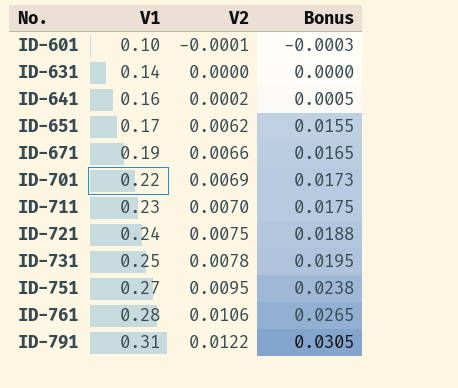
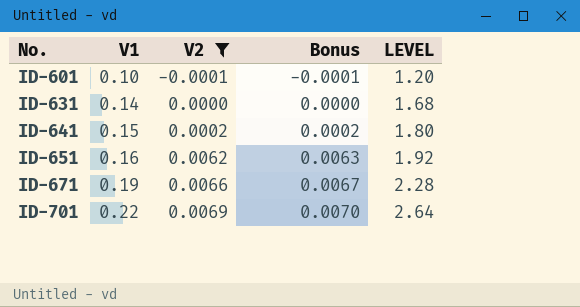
filter: none -> V2 <= 0.0069
column Bonus | formula: [V2] * 2.5 -> [V2] * 1.02
column LEVEL | formula: none -> [V1] * 12
ID-641 | V1: 0.16 -> 0.15
ID-651 | V1: 0.17 -> 0.16

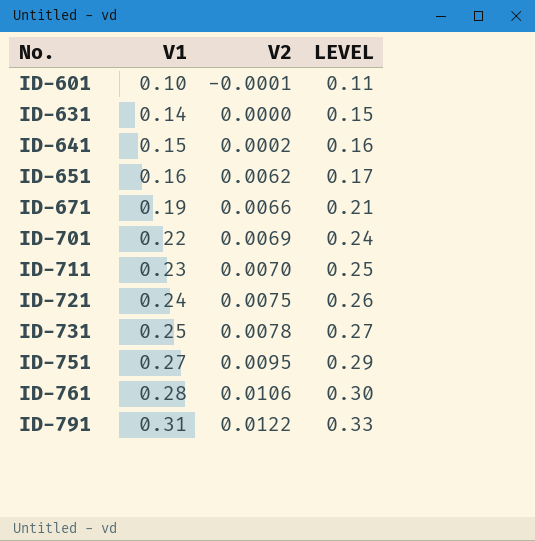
filter: V2 <= 0.0069 -> none
column Bonus | formula: [V2] * 1.02 -> none
column LEVEL | formula: [V1] * 12 -> [V1] * 1.08

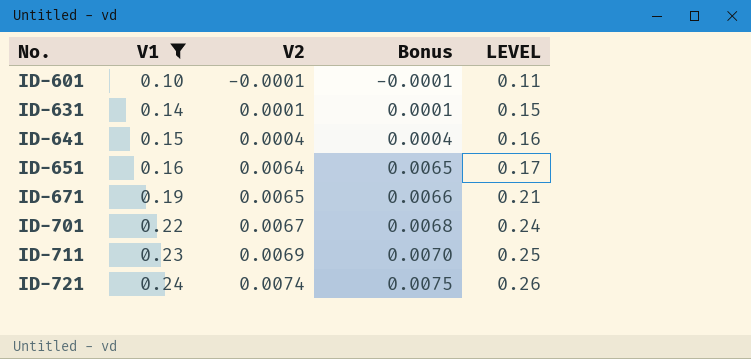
filter: none -> V1 <= 0.24
column Bonus | formula: none -> [V2] * 1.02
ID-631 | V2: 0.0000 -> 0.0001
ID-641 | V2: 0.0002 -> 0.0004
ID-651 | V2: 0.0062 -> 0.0064
ID-671 | V2: 0.0066 -> 0.0065
ID-701 | V2: 0.0069 -> 0.0067
ID-711 | V2: 0.0070 -> 0.0069
ID-721 | V2: 0.0075 -> 0.0074

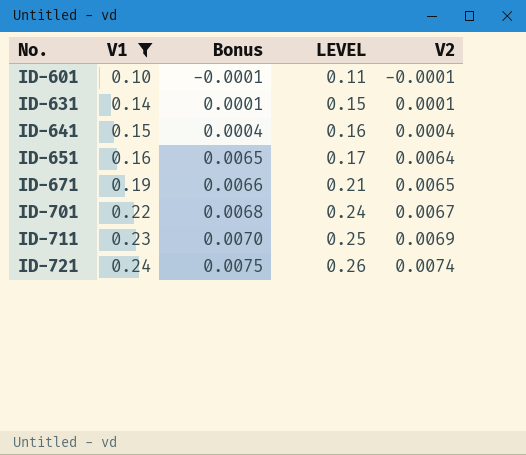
column V2 | position: 3 -> 5

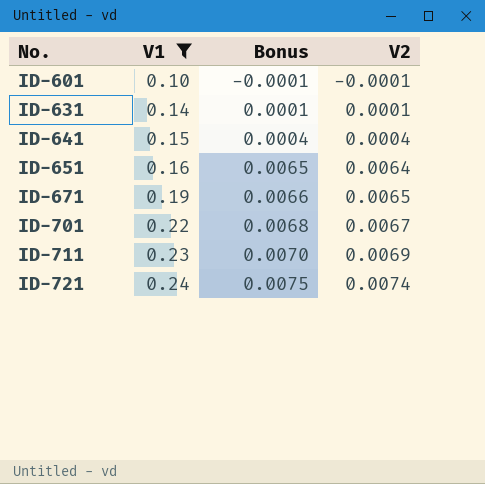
column LEVEL | formula: [V1] * 1.08 -> none

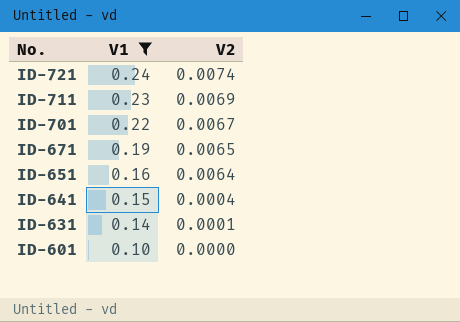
row order: No. ascending -> No. descending
column Bonus | formula: [V2] * 1.02 -> none
ID-601 | V2: -0.0001 -> 0.0000

